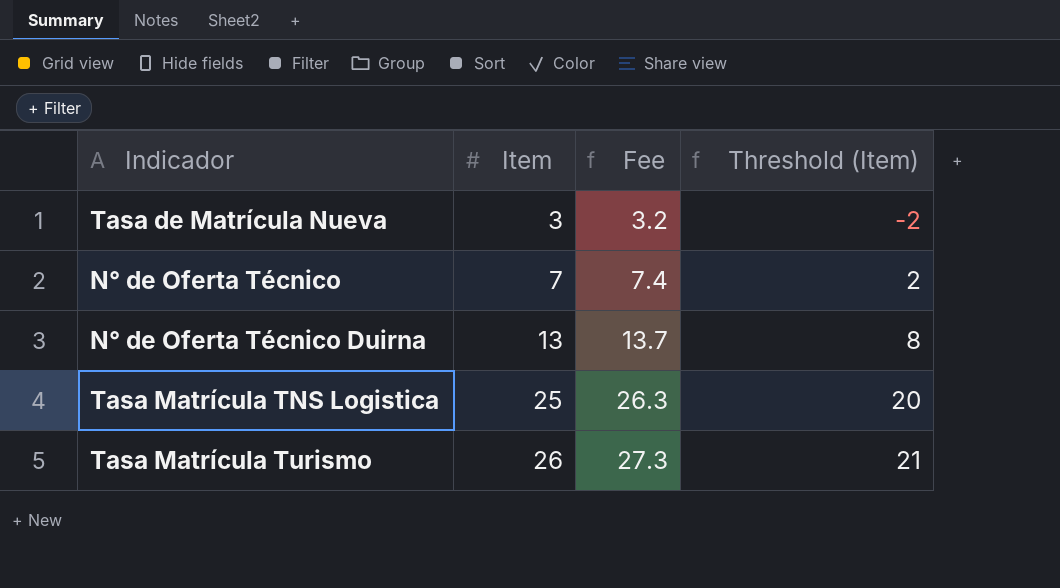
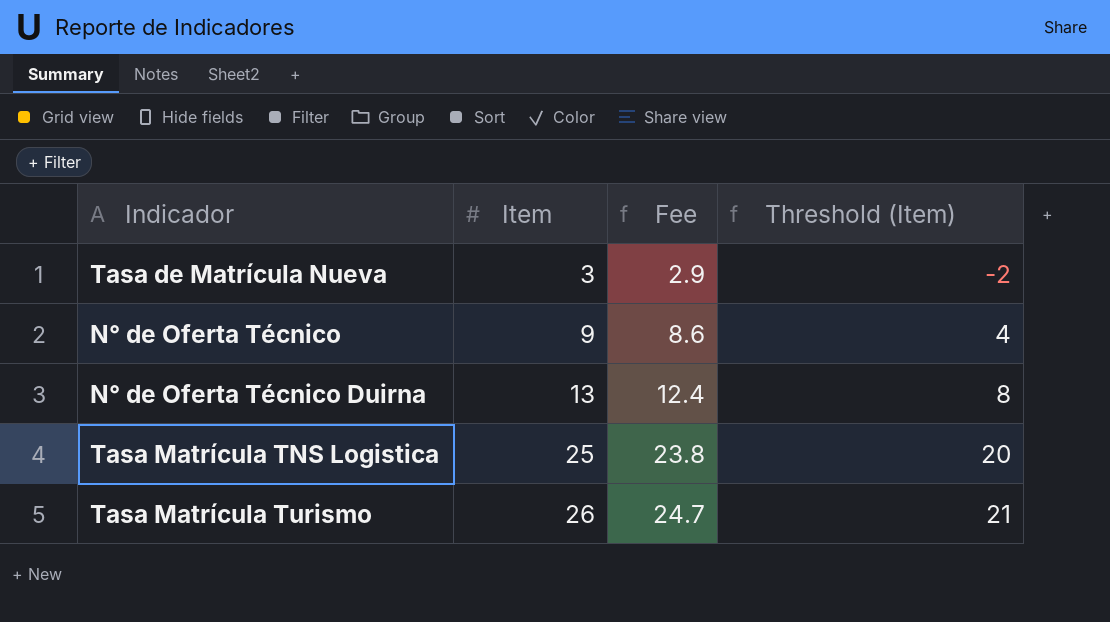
column Fee | formula: [Item] * 1.05 -> [Item] * 0.95
N° de Oferta Técnico | Item: 7 -> 9
N° de Oferta Técnico | Threshold (Item): 2 -> 4

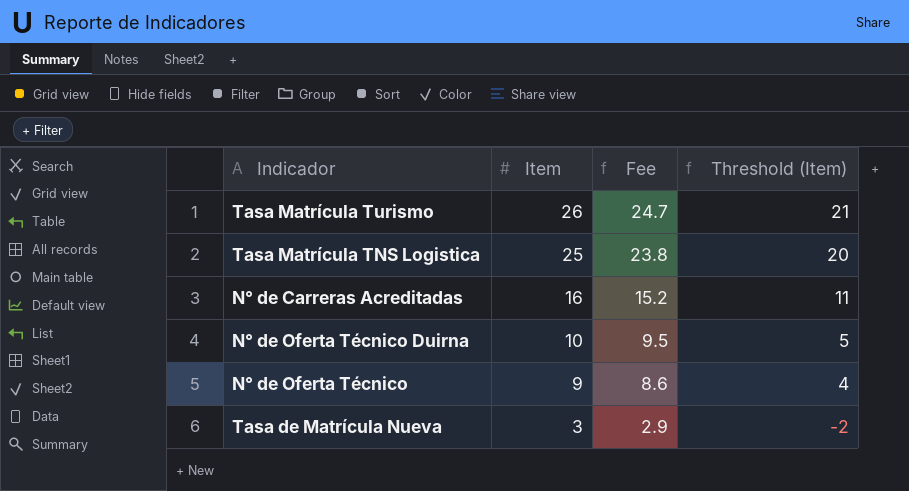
row order: Item ascending -> Item descending
row N° de Carreras Acreditadas: none -> 16 | 15.2 | 11
N° de Oferta Técnico Duirna | Item: 13 -> 10
N° de Oferta Técnico Duirna | Fee: 12.4 -> 9.5
N° de Oferta Técnico Duirna | Threshold (Item): 8 -> 5

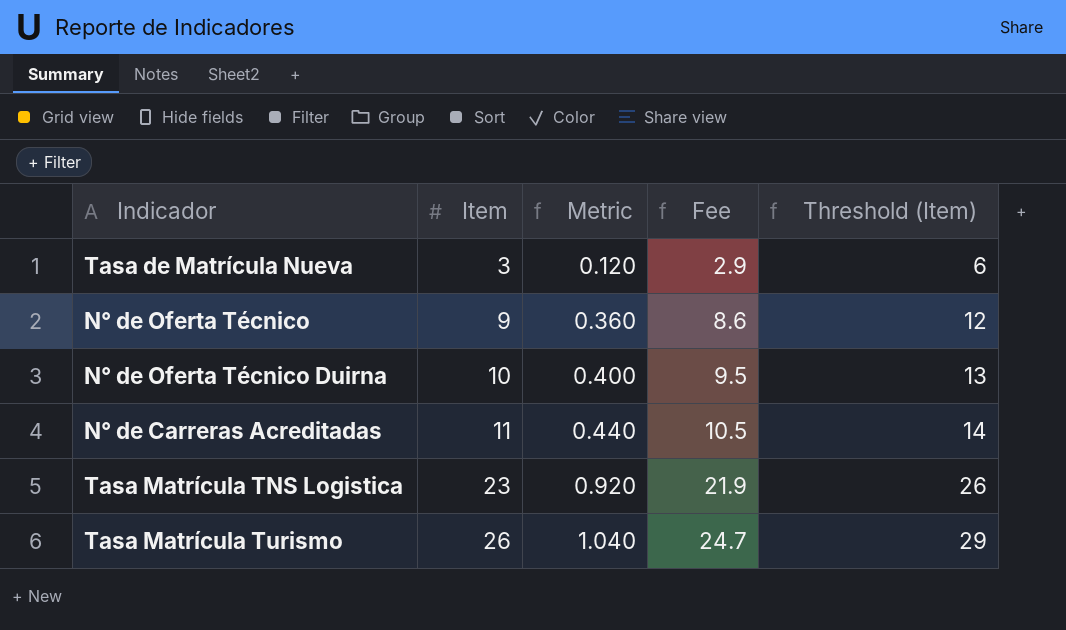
row order: Item descending -> Item ascending
column Metric | formula: none -> [Item] * 0.04
column Threshold (Item) | formula: [Item] - 5 -> [Item] + 3
N° de Carreras Acreditadas | Item: 16 -> 11
N° de Carreras Acreditadas | Fee: 15.2 -> 10.5
Tasa Matrícula TNS Logistica | Item: 25 -> 23
Tasa Matrícula TNS Logistica | Fee: 23.8 -> 21.9

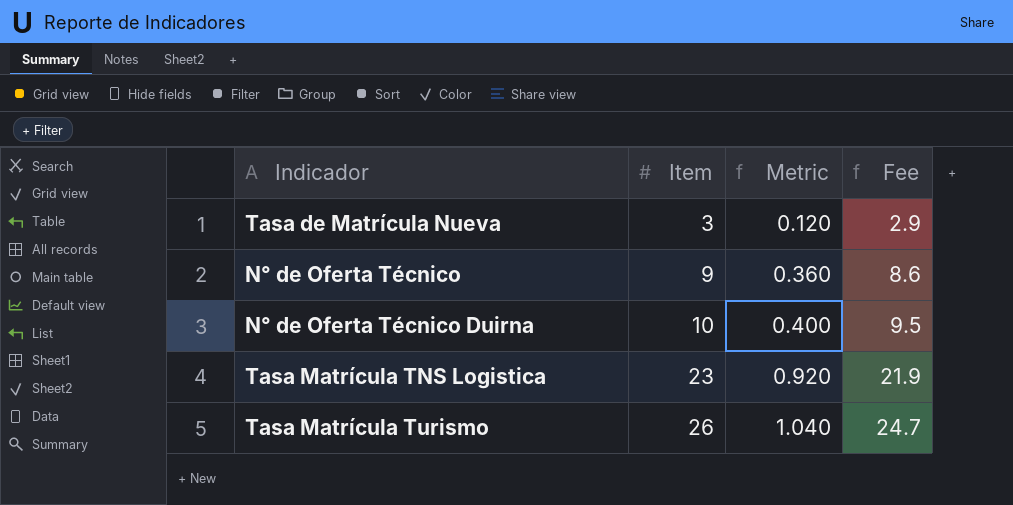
column Threshold (Item) | formula: [Item] + 3 -> none
row N° de Carreras Acreditadas: 11 | 0.440 | 10.5 | 14 -> none

